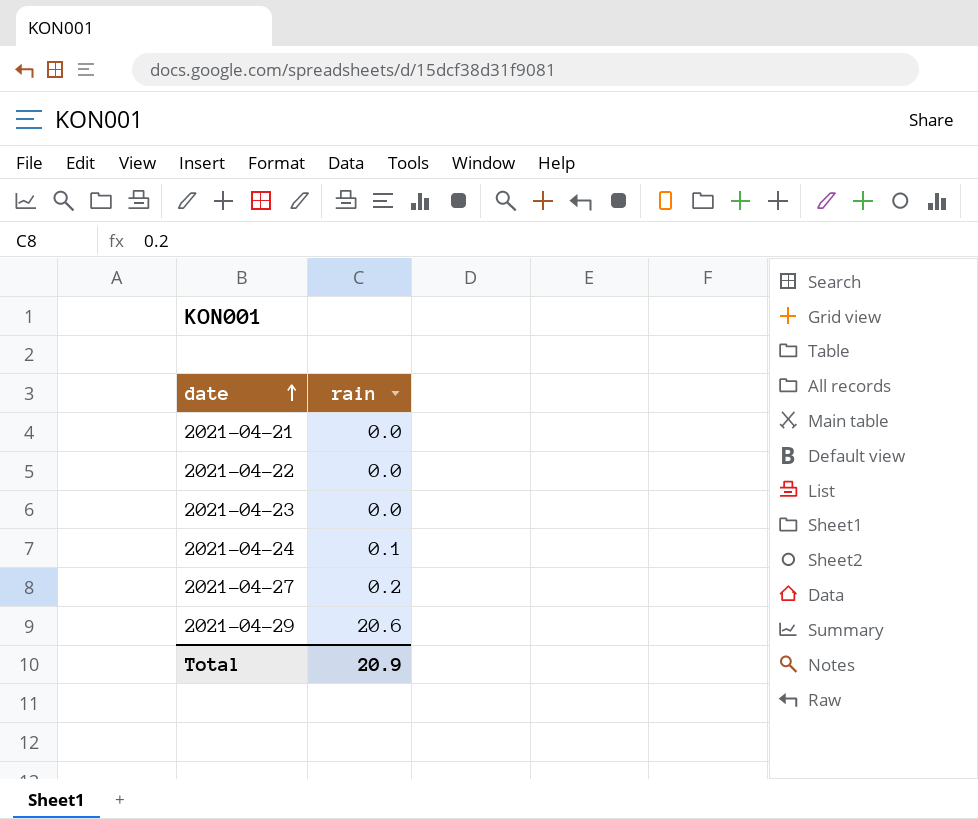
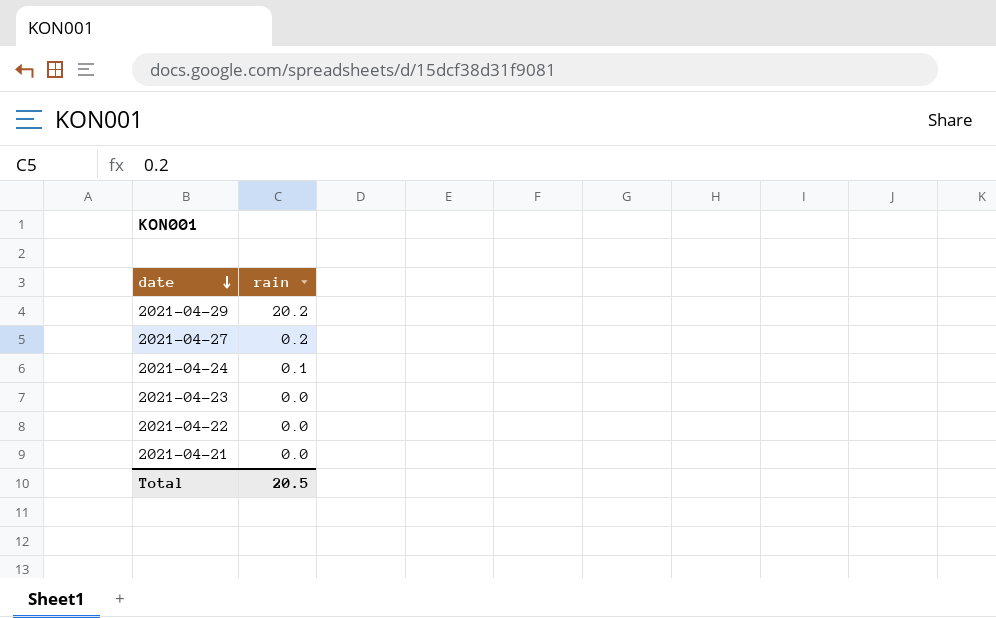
row order: date ascending -> date descending
2021-04-29 | rain: 20.6 -> 20.2
Total | rain: 20.9 -> 20.5

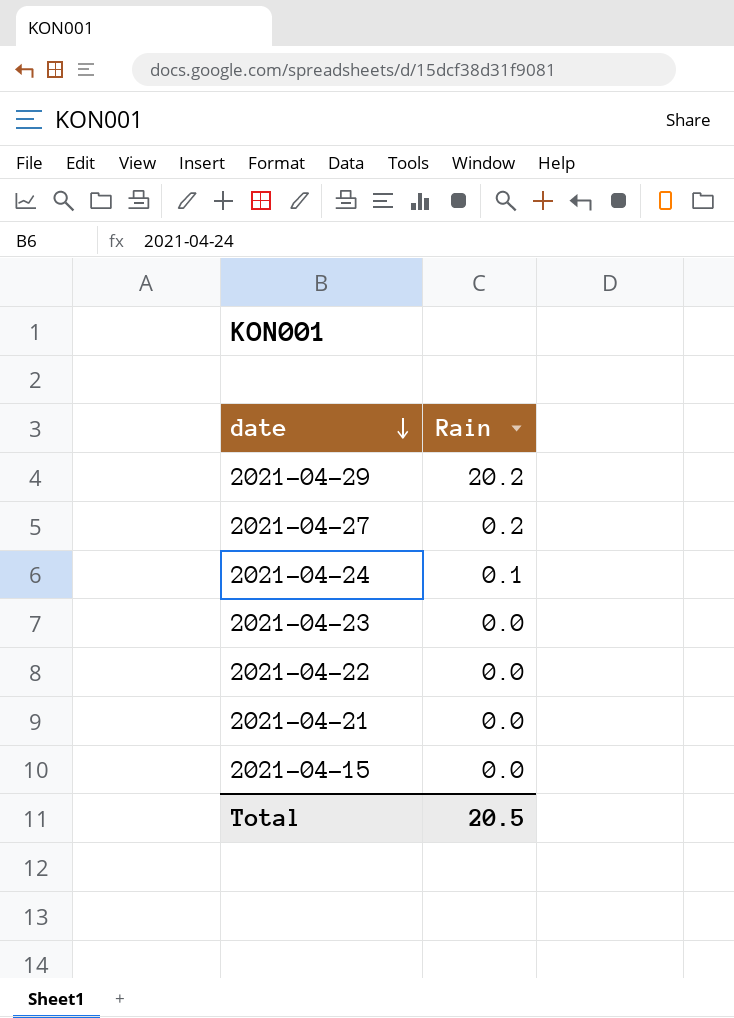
column name: rain -> Rain
row 2021-04-15: none -> 0.0

